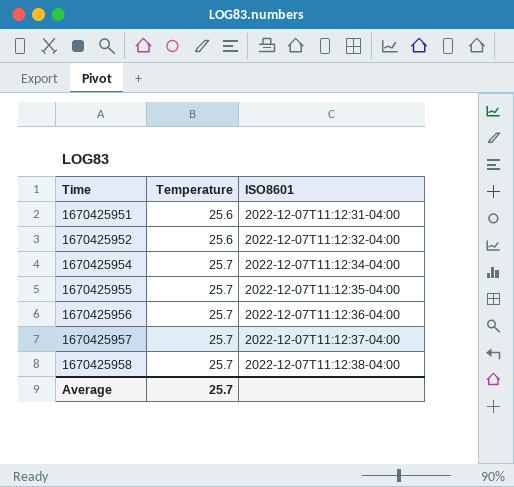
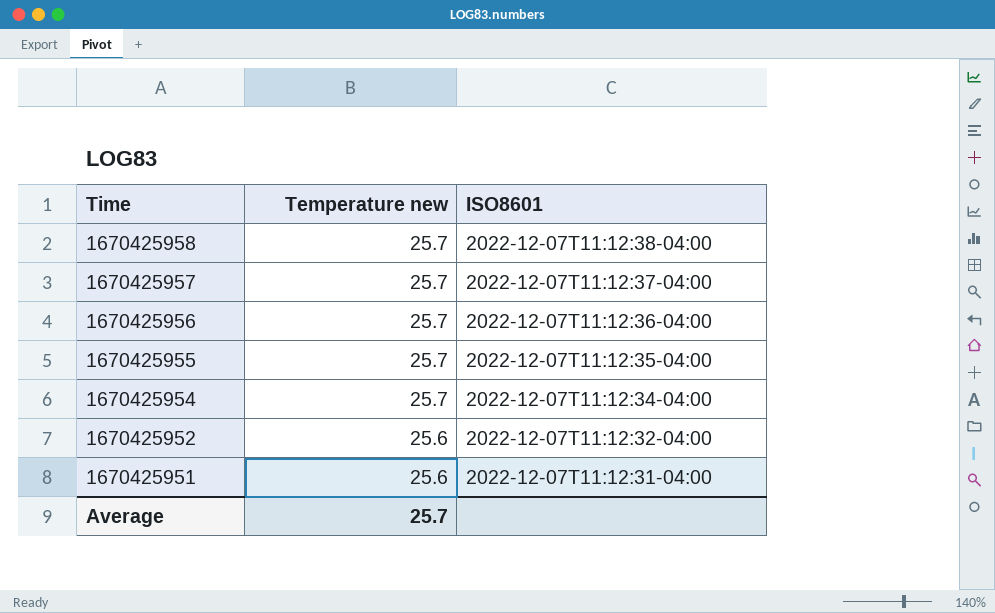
row order: Time ascending -> Time descending
column name: Temperature -> Temperature new

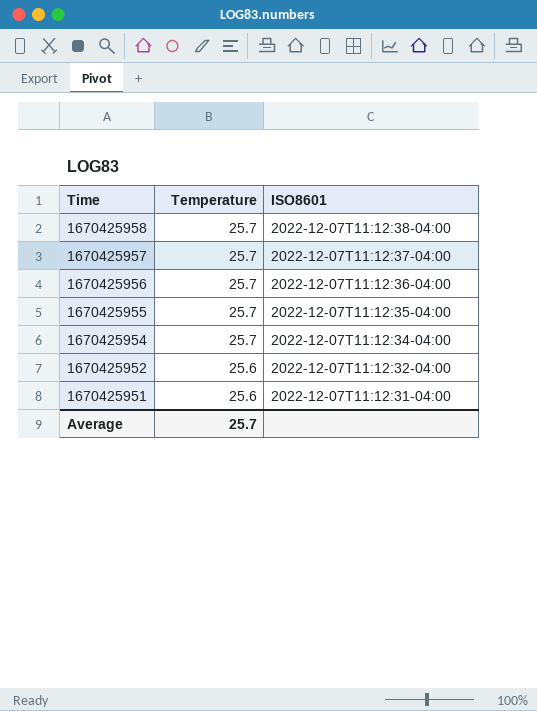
column name: Temperature new -> Temperature

